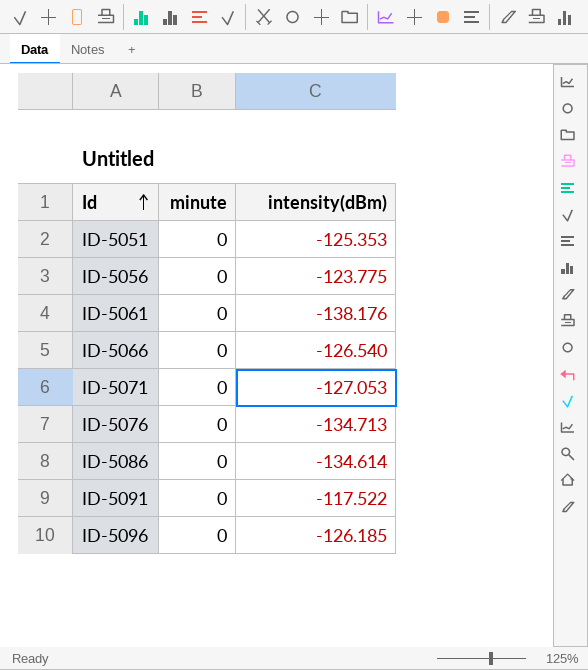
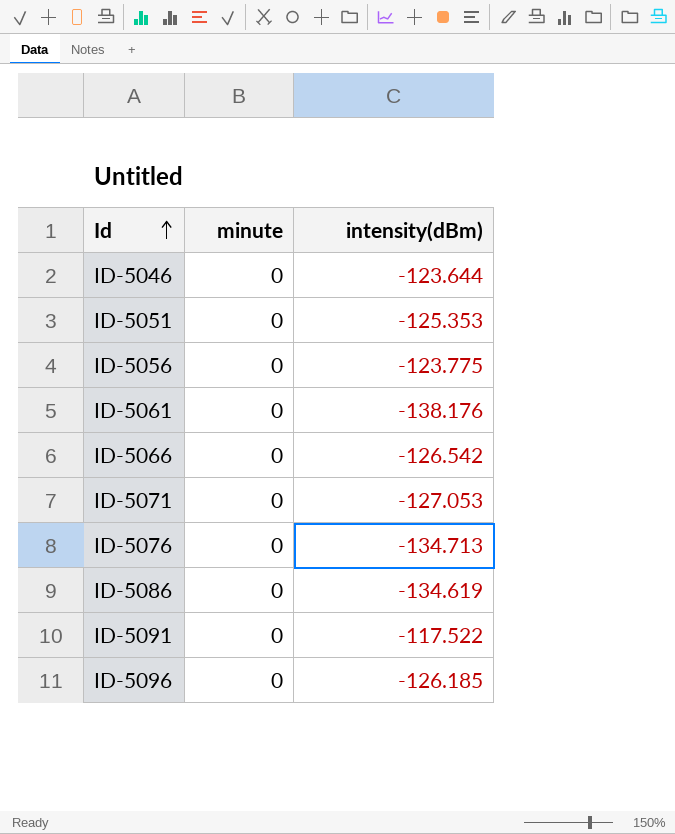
row ID-5046: none -> 0 | -123.644
ID-5066 | intensity(dBm): -126.540 -> -126.542
ID-5086 | intensity(dBm): -134.614 -> -134.619

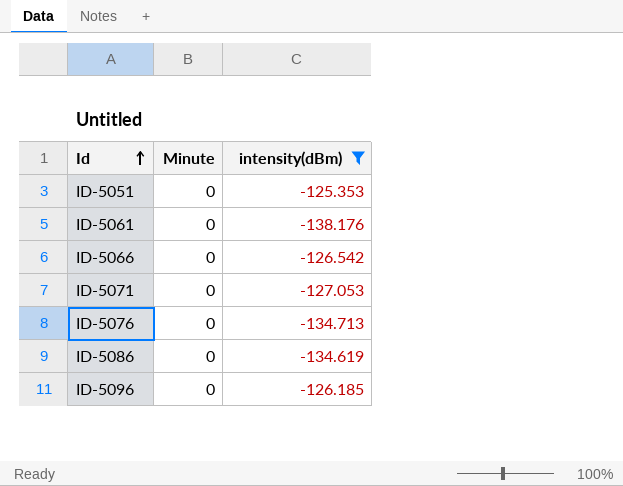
filter: none -> intensity(dBm) <= -125.353
column name: minute -> Minute

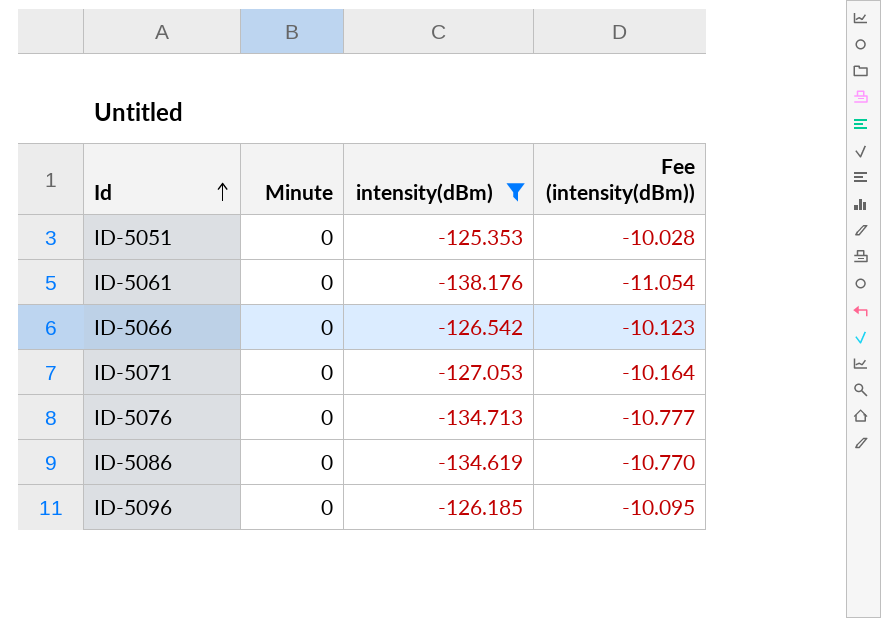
column Fee (intensity(dBm)) | formula: none -> [intensity(dBm)] * 0.08

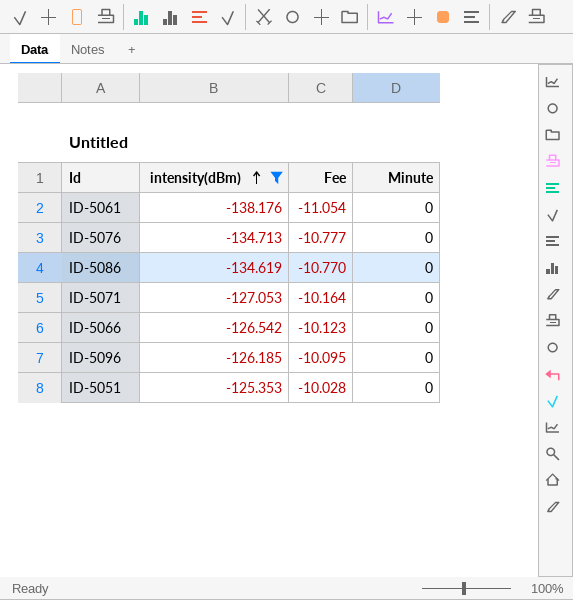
row order: Id ascending -> intensity(dBm) ascending
column name: Fee (intensity(dBm)) -> Fee
column Minute | position: 2 -> 4

